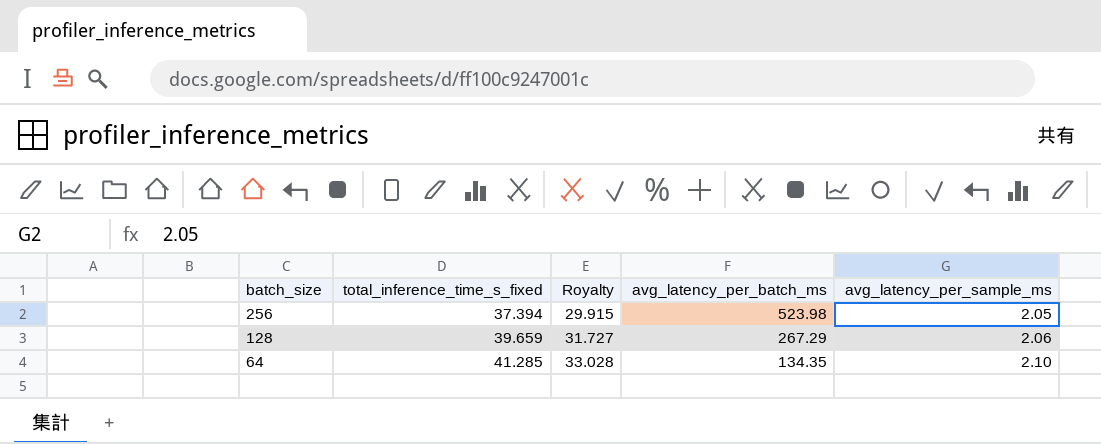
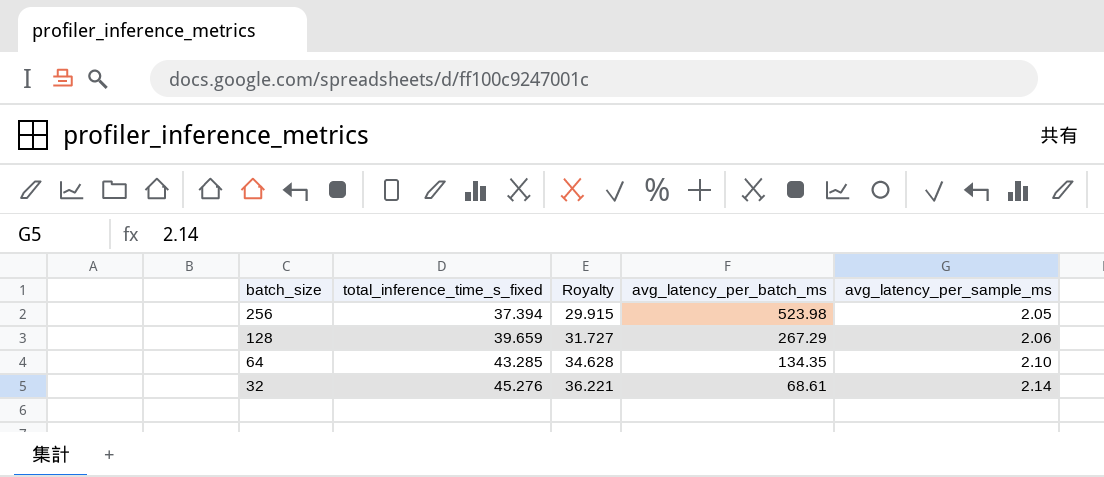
64 | total_inference_time_s_fixed: 41.285 -> 43.285
64 | Royalty: 33.028 -> 34.628
row 32: none -> 45.276 | 36.221 | 68.61 | 2.14

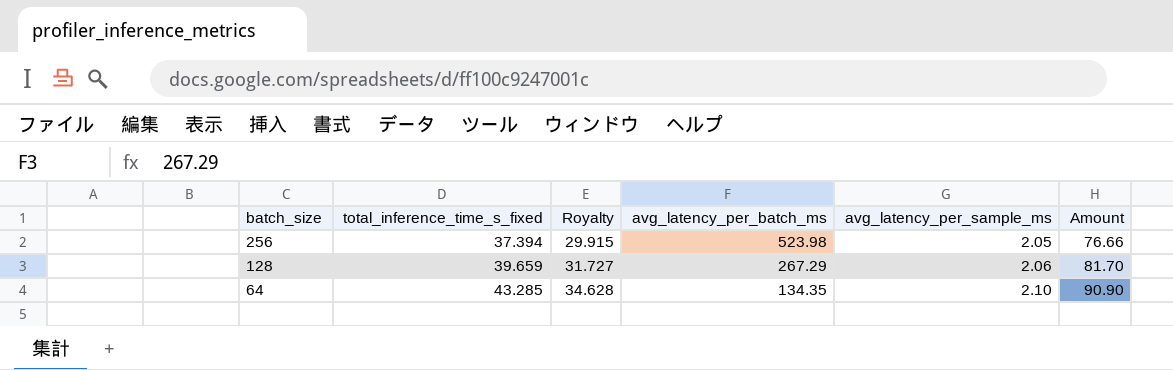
column Amount | formula: none -> [total_inference_time_s_fixed] * [avg_latency_per_sample_ms]
row 32: 45.276 | 36.221 | 68.61 | 2.14 -> none

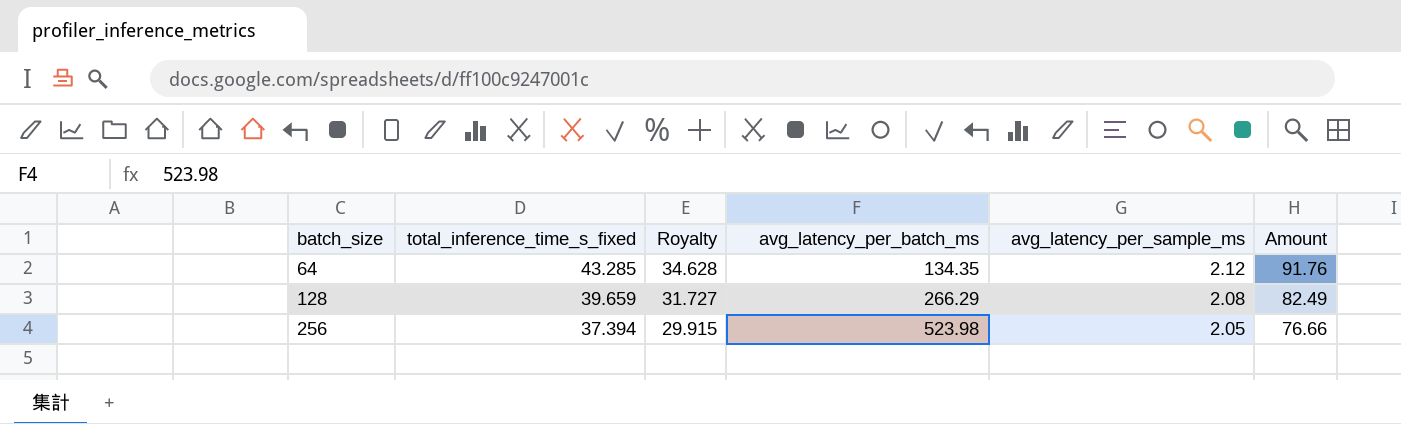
row order: batch_size descending -> batch_size ascending
64 | avg_latency_per_sample_ms: 2.10 -> 2.12
64 | Amount: 90.90 -> 91.76
128 | avg_latency_per_batch_ms: 267.29 -> 266.29
128 | avg_latency_per_sample_ms: 2.06 -> 2.08
128 | Amount: 81.70 -> 82.49

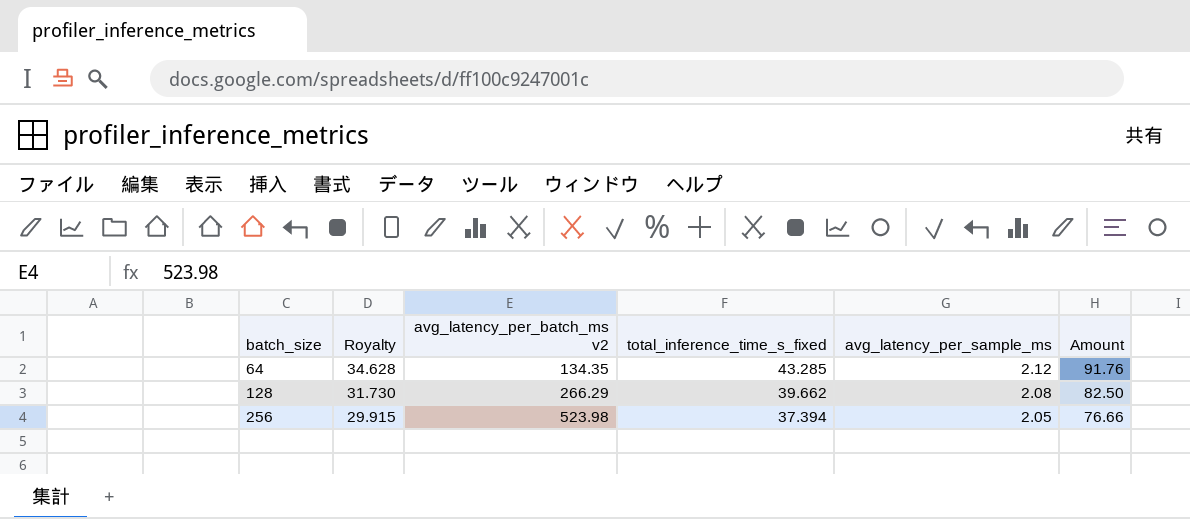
column name: avg_latency_per_batch_ms -> avg_latency_per_batch_ms v2
column total_inference_time_s_fixed | position: 2 -> 4
128 | Royalty: 31.727 -> 31.730
128 | total_inference_time_s_fixed: 39.659 -> 39.662
128 | Amount: 82.49 -> 82.50

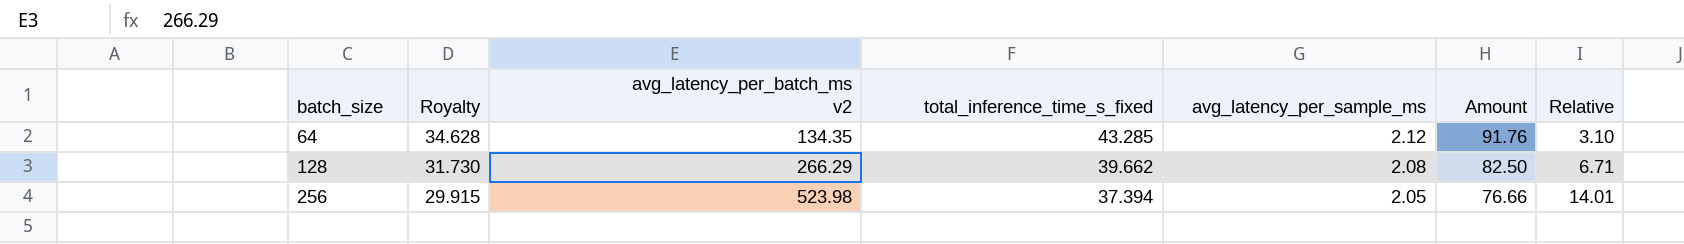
column Relative | formula: none -> [avg_latency_per_batch_ms v2] / [total_inference_time_s_fixed]

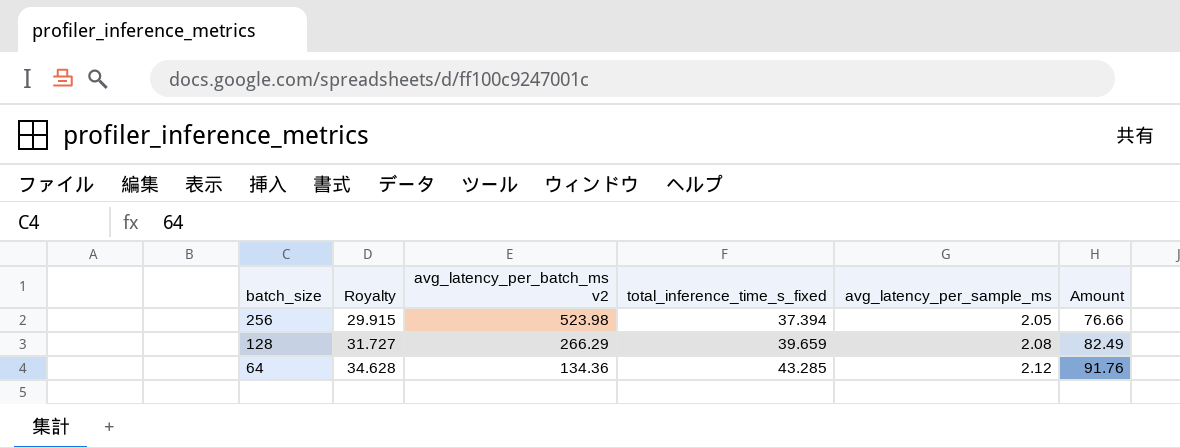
row order: batch_size ascending -> batch_size descending
column Relative | formula: [avg_latency_per_batch_ms v2] / [total_inference_time_s_fixed] -> none
128 | Royalty: 31.730 -> 31.727
128 | total_inference_time_s_fixed: 39.662 -> 39.659
128 | Amount: 82.50 -> 82.49
64 | avg_latency_per_batch_ms v2: 134.35 -> 134.36

